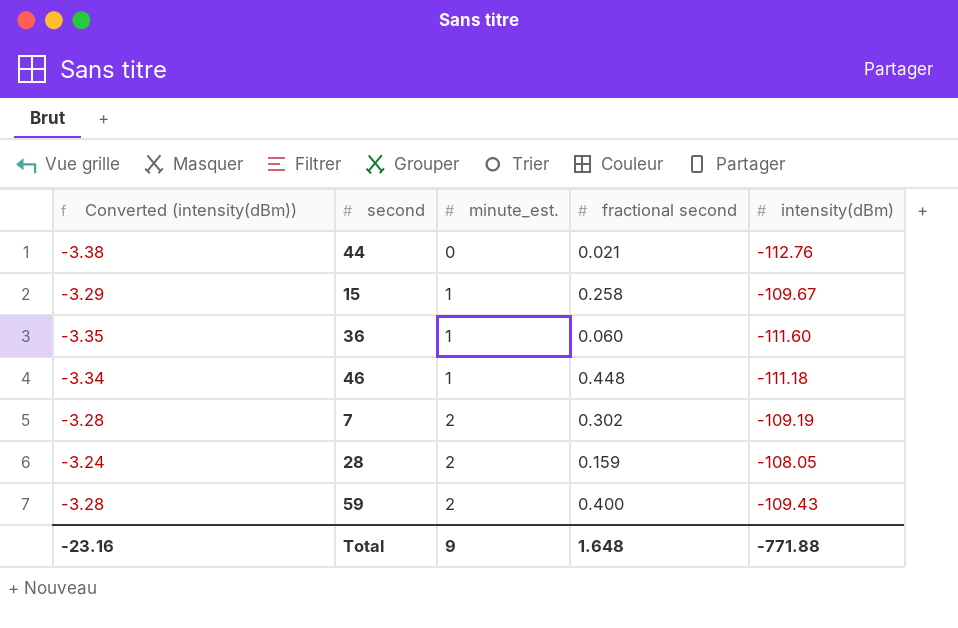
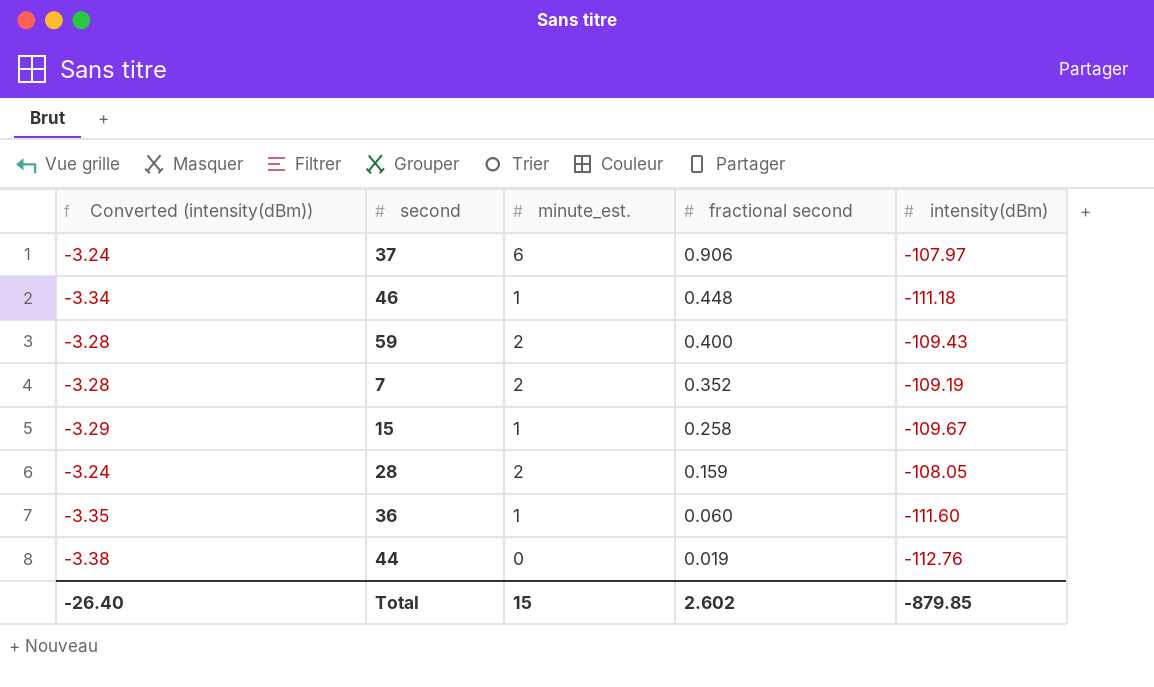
row order: minute_est. ascending -> fractional second descending
row 37: none -> -3.24 | 6 | 0.906 | -107.97
7 | fractional second: 0.302 -> 0.352
44 | fractional second: 0.021 -> 0.019
Total | Converted (intensity(dBm)): -23.16 -> -26.40
Total | minute_est.: 9 -> 15
Total | fractional second: 1.648 -> 2.602
Total | intensity(dBm): -771.88 -> -879.85

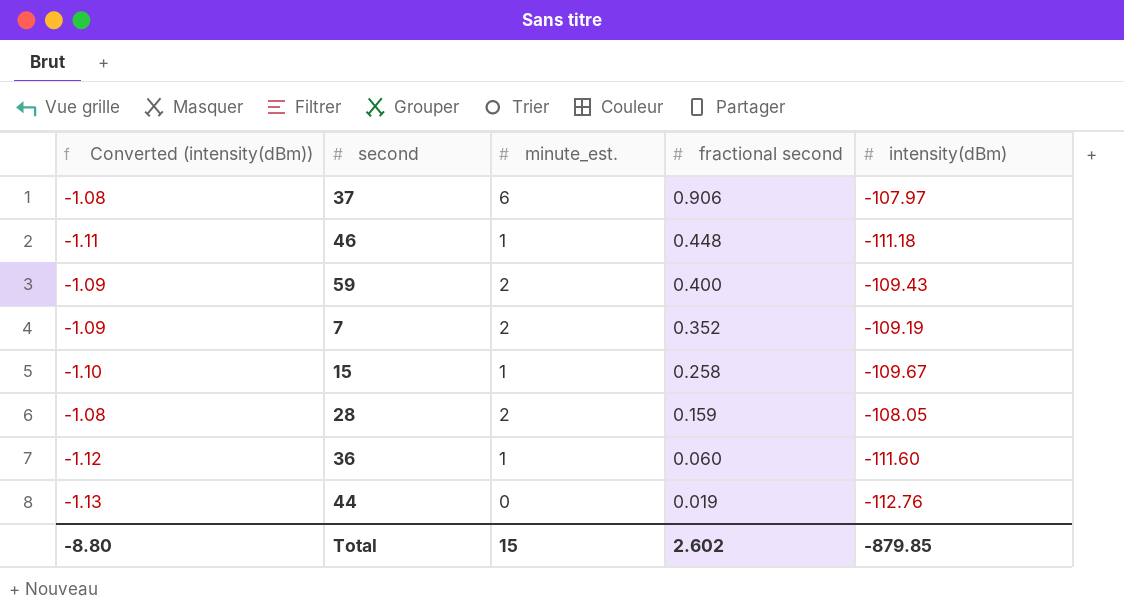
column Converted (intensity(dBm)) | formula: [intensity(dBm)] * 0.03 -> [intensity(dBm)] * 0.01
Total | Converted (intensity(dBm)): -26.40 -> -8.80

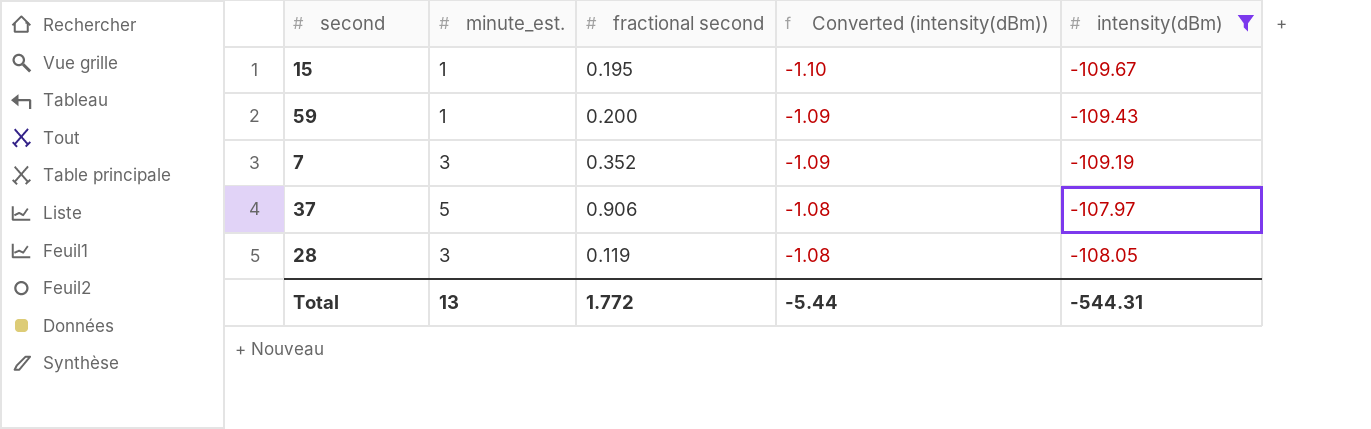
filter: none -> intensity(dBm) >= -109.67
row order: fractional second descending -> Converted (intensity(dBm)) ascending
column Converted (intensity(dBm)) | position: 1 -> 4
15 | fractional second: 0.258 -> 0.195
59 | minute_est.: 2 -> 1
59 | fractional second: 0.400 -> 0.200
7 | minute_est.: 2 -> 3
37 | minute_est.: 6 -> 5
28 | minute_est.: 2 -> 3
28 | fractional second: 0.159 -> 0.119
Total | minute_est.: 15 -> 13
Total | fractional second: 2.602 -> 1.772
Total | Converted (intensity(dBm)): -8.80 -> -5.44
Total | intensity(dBm): -879.85 -> -544.31

